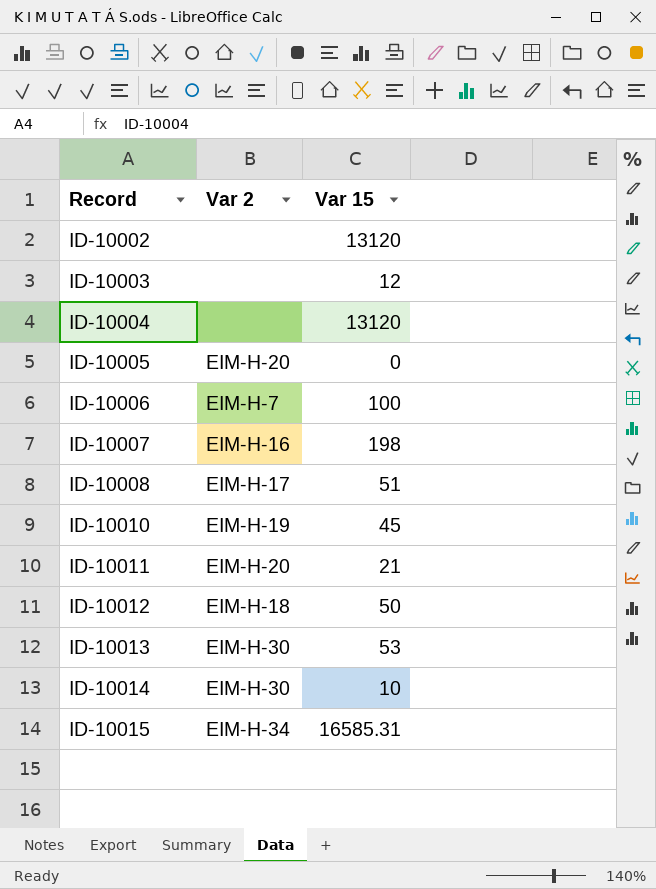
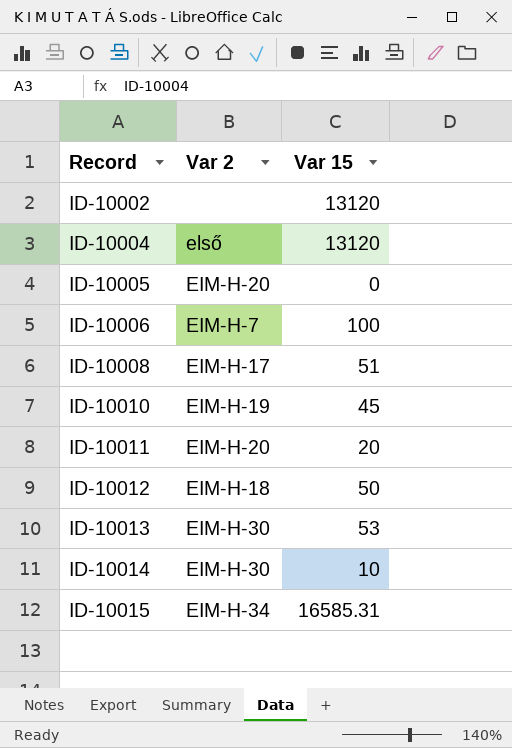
row ID-10003: none | 12 -> none
row ID-10007: EIM-H-16 | 198 -> none
ID-10004 | Var 2: none -> első
ID-10011 | Var 15: 21 -> 20

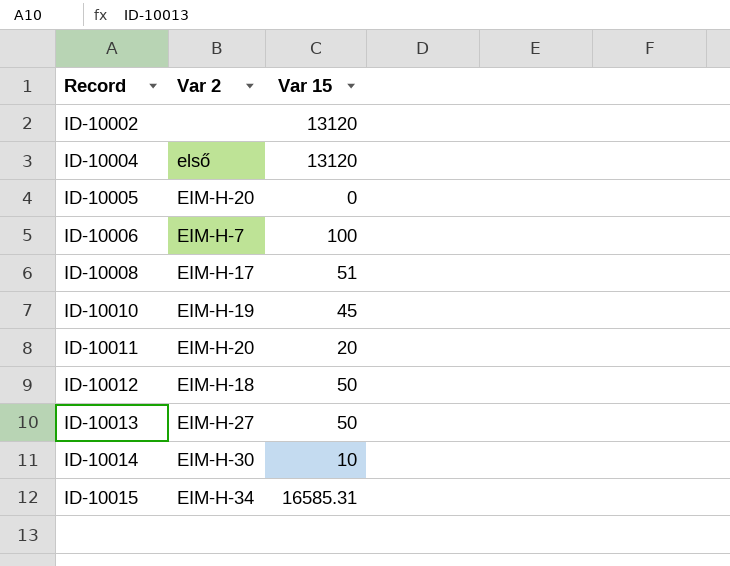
ID-10013 | Var 2: EIM-H-30 -> EIM-H-27
ID-10013 | Var 15: 53 -> 50

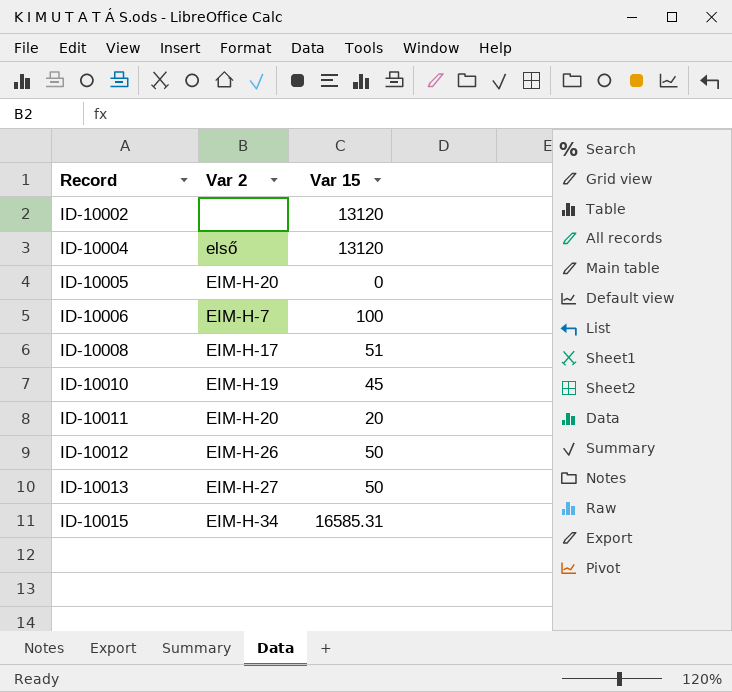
row ID-10014: EIM-H-30 | 10 -> none
ID-10012 | Var 2: EIM-H-18 -> EIM-H-26

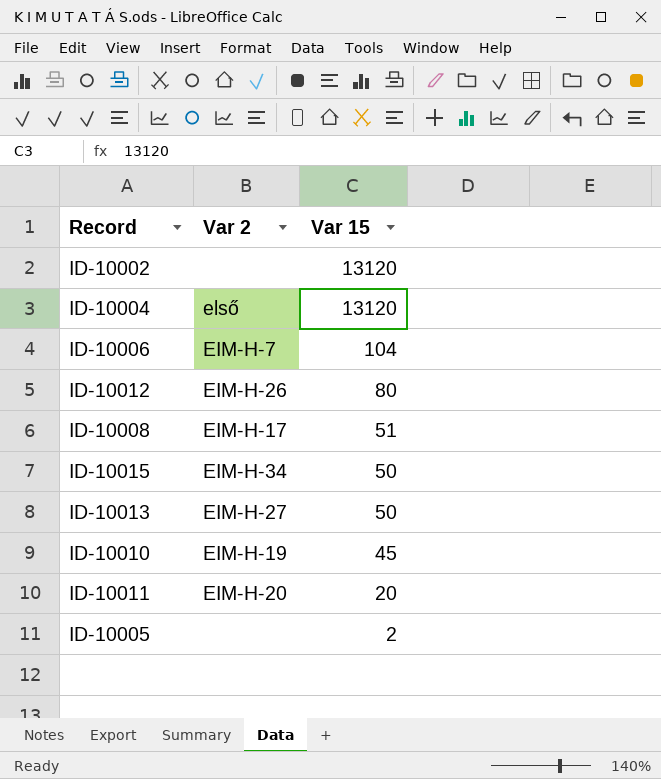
row order: Record ascending -> Var 15 descending
ID-10006 | Var 15: 100 -> 104
ID-10012 | Var 15: 50 -> 80
ID-10015 | Var 15: 16585.31 -> 50
ID-10005 | Var 2: EIM-H-20 -> none
ID-10005 | Var 15: 0 -> 2

